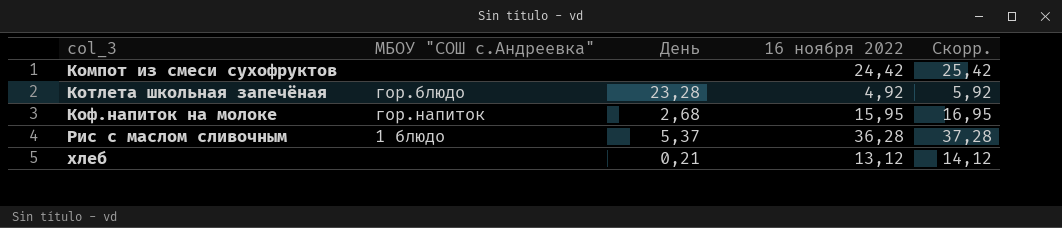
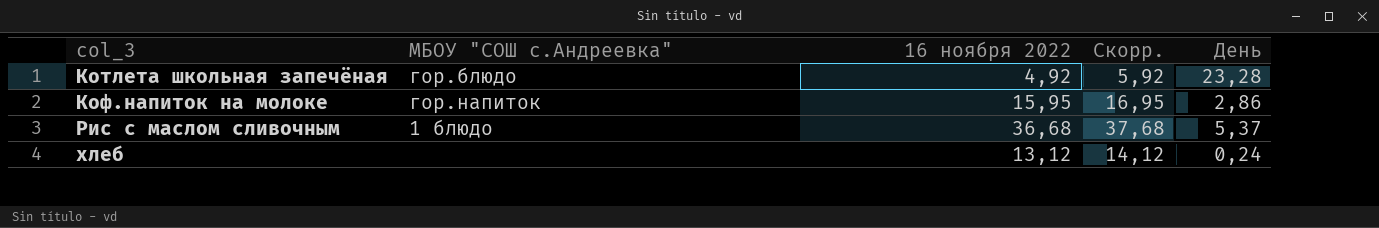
column День | position: 3 -> 5
row Компот из смеси сухофруктов: none | none | 24,42 | 25,42 -> none
Коф.напиток на молоке | День: 2,68 -> 2,86
Рис с маслом сливочным | 16 ноября 2022: 36,28 -> 36,68
Рис с маслом сливочным | Скорр.: 37,28 -> 37,68
хлеб | День: 0,21 -> 0,24

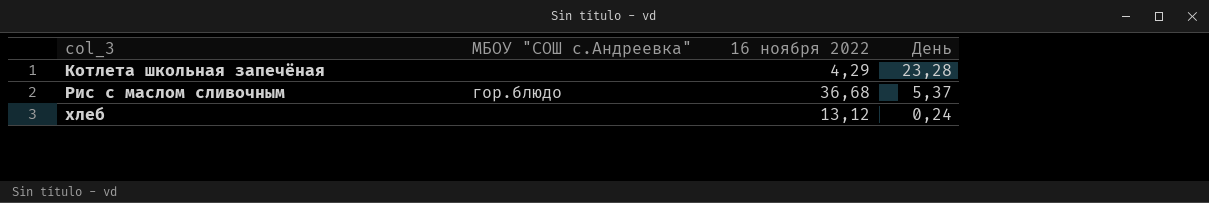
column Скорр. | formula: [16 ноября 2022] + 1 -> none
row Коф.напиток на молоке: гор.напиток | 15,95 | 16,95 | 2,86 -> none
Котлета школьная запечёная | МБОУ "СОШ с.Андреевка": гор.блюдо -> none
Котлета школьная запечёная | 16 ноября 2022: 4,92 -> 4,29
Рис с маслом сливочным | МБОУ "СОШ с.Андреевка": 1 блюдо -> гор.блюдо

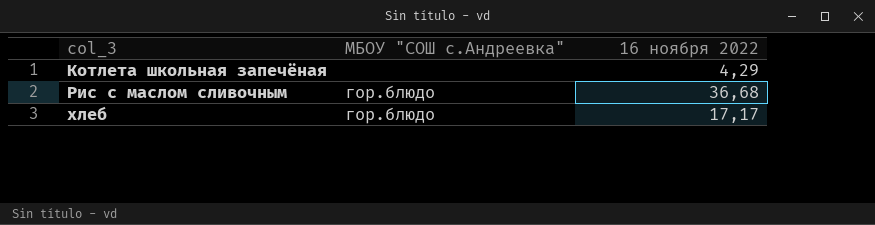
column День | position: 4 -> none
хлеб | МБОУ "СОШ с.Андреевка": none -> гор.блюдо
хлеб | 16 ноября 2022: 13,12 -> 17,17

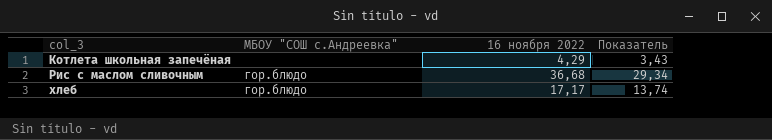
column Показатель | formula: none -> [16 ноября 2022] * 0,8

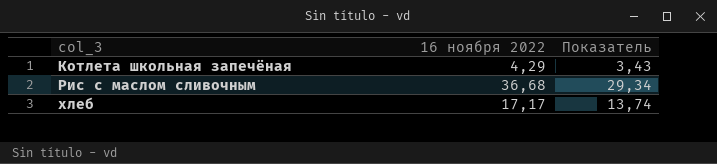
column МБОУ "СОШ с.Андреевка" | position: 2 -> none

